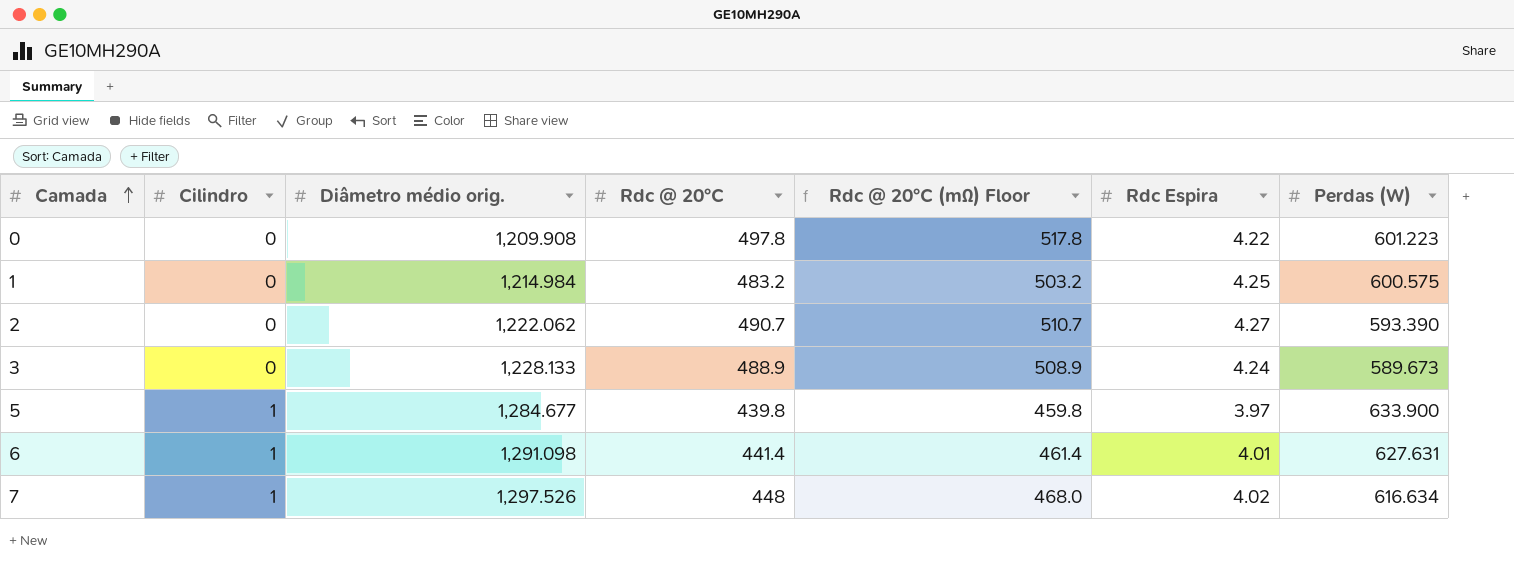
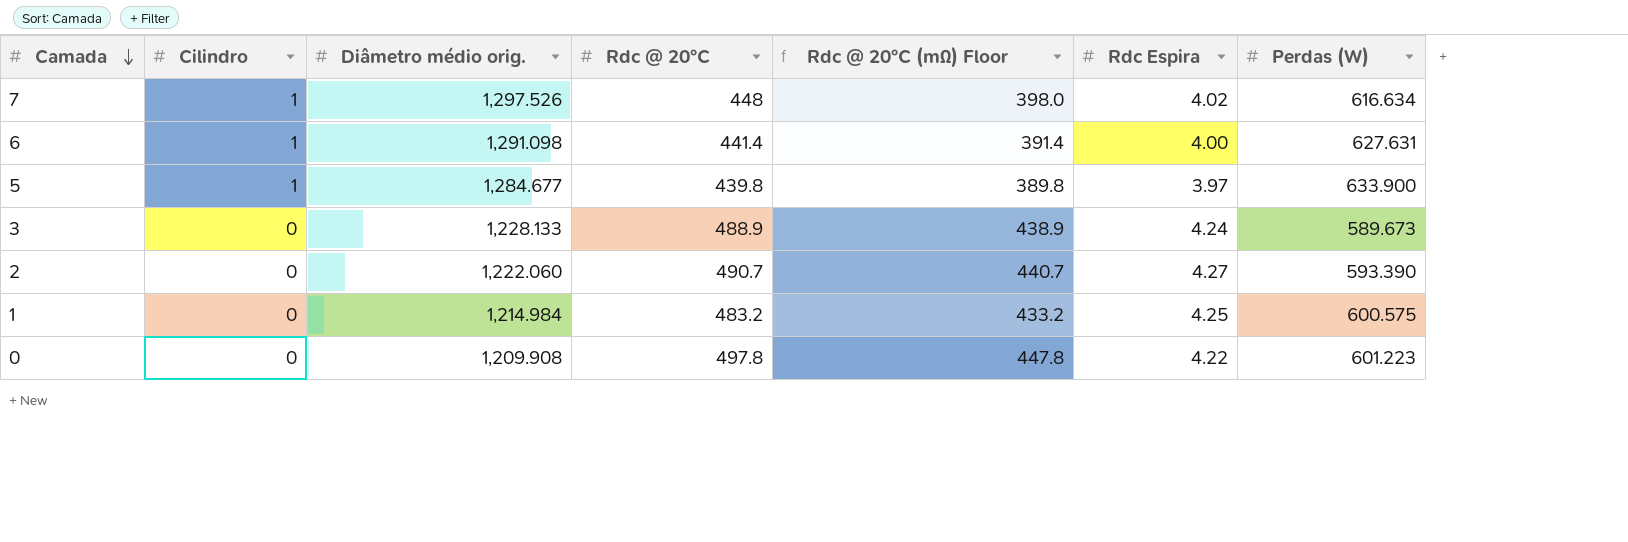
row order: Camada ascending -> Camada descending
column Rdc @ 20°C (mΩ) Floor | formula: [Rdc @ 20°C] + 20 -> [Rdc @ 20°C] - 50
6 | Rdc Espira: 4.01 -> 4.00
2 | Diâmetro médio orig.: 1,222.062 -> 1,222.060

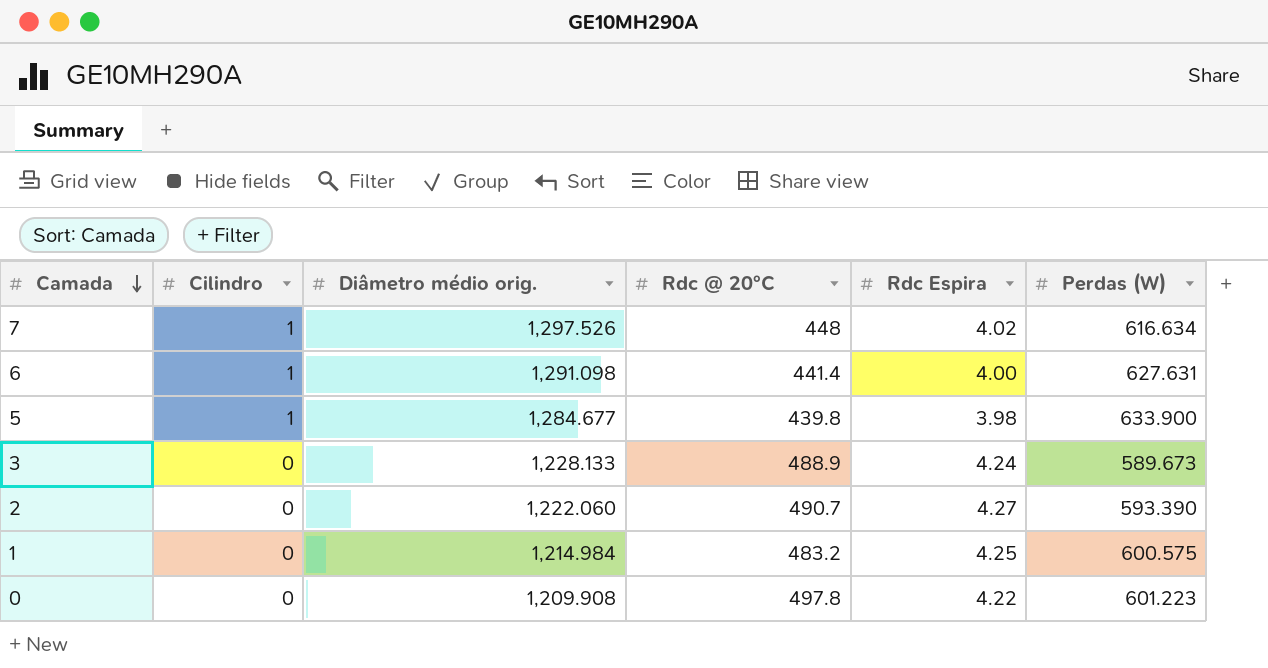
column Rdc @ 20°C (mΩ) Floor | formula: [Rdc @ 20°C] - 50 -> none
5 | Rdc Espira: 3.97 -> 3.98

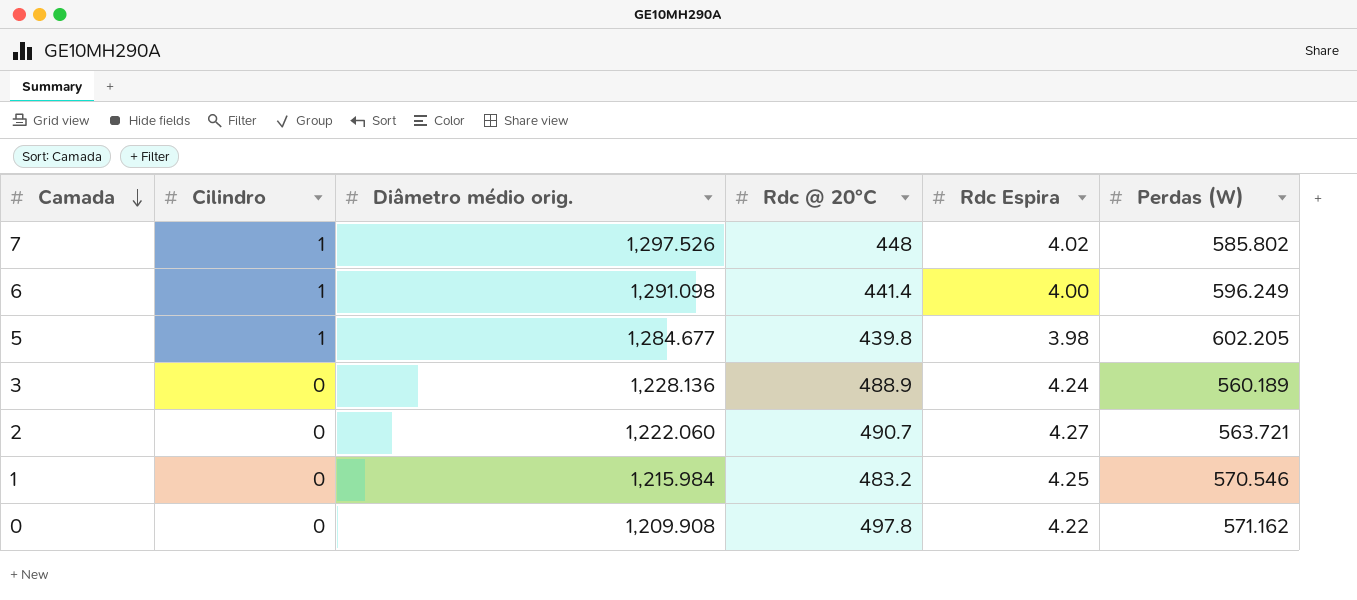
7 | Perdas (W): 616.634 -> 585.802
6 | Perdas (W): 627.631 -> 596.249
5 | Perdas (W): 633.900 -> 602.205
3 | Diâmetro médio orig.: 1,228.133 -> 1,228.136
3 | Perdas (W): 589.673 -> 560.189
2 | Perdas (W): 593.390 -> 563.721
1 | Diâmetro médio orig.: 1,214.984 -> 1,215.984
1 | Perdas (W): 600.575 -> 570.546
0 | Perdas (W): 601.223 -> 571.162

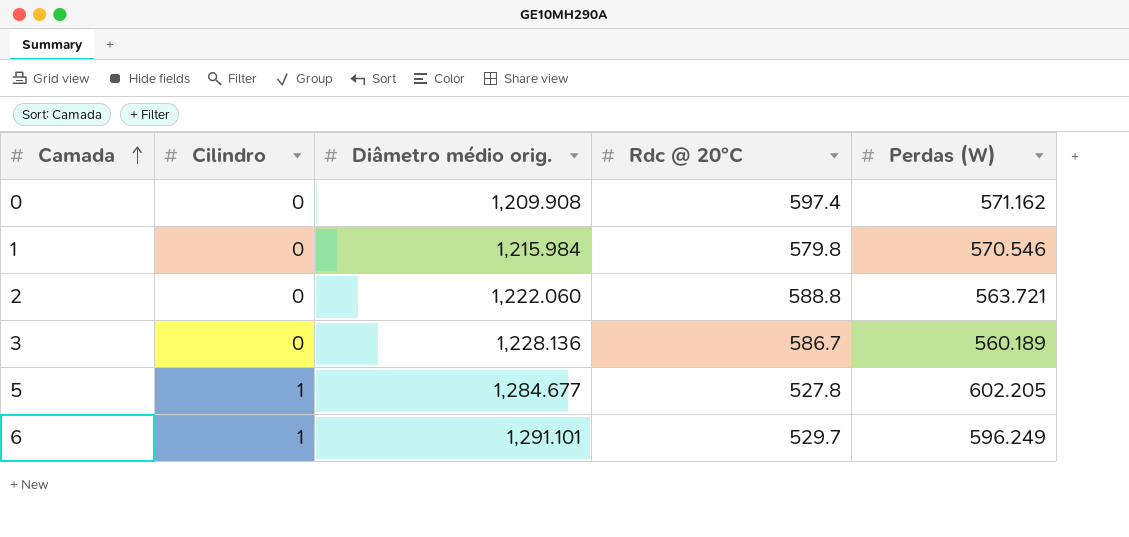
row order: Camada descending -> Camada ascending
column Rdc Espira | position: 5 -> none
row 7: 1 | 1,297.526 | 448 | 4.02 | 585.802 -> none
0 | Rdc @ 20°C: 497.8 -> 597.4
1 | Rdc @ 20°C: 483.2 -> 579.8
2 | Rdc @ 20°C: 490.7 -> 588.8
3 | Rdc @ 20°C: 488.9 -> 586.7
5 | Rdc @ 20°C: 439.8 -> 527.8
6 | Diâmetro médio orig.: 1,291.098 -> 1,291.101
6 | Rdc @ 20°C: 441.4 -> 529.7

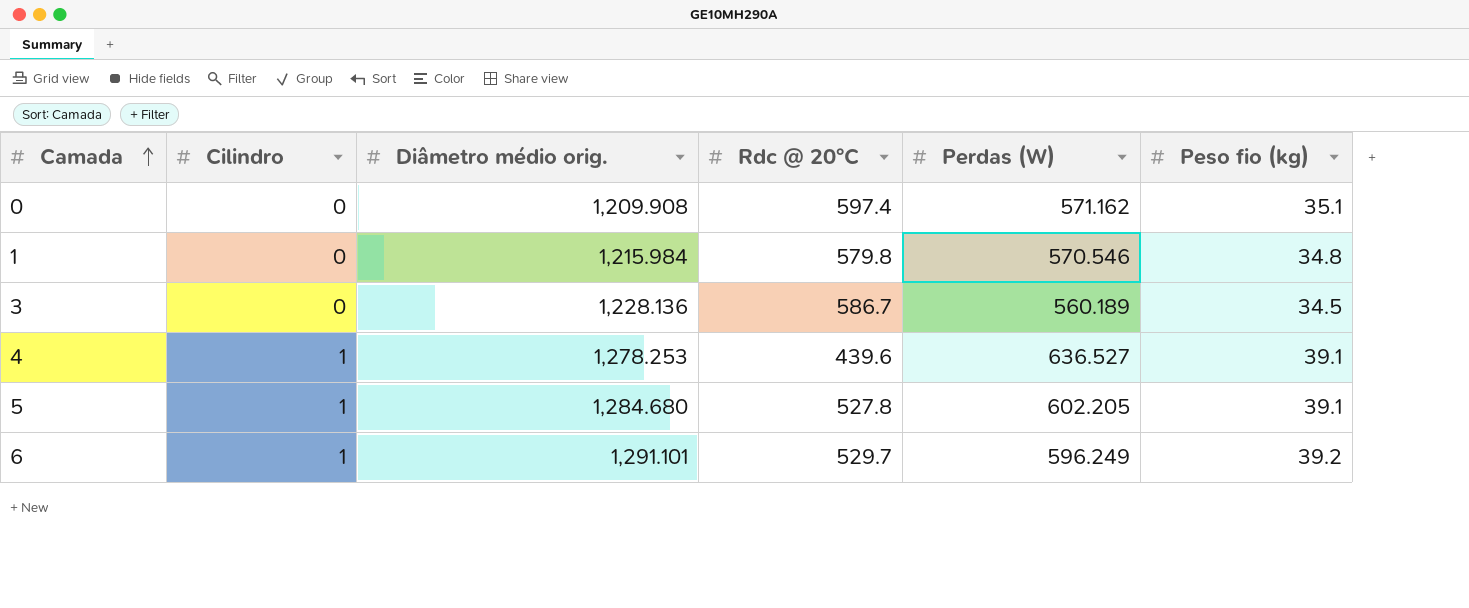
column Peso fio (kg) | position: none -> 6
row 2: 0 | 1,222.060 | 588.8 | 563.721 -> none
row 4: none -> 1 | 1,278.253 | 439.6 | 636.527 | 39.1
5 | Diâmetro médio orig.: 1,284.677 -> 1,284.680

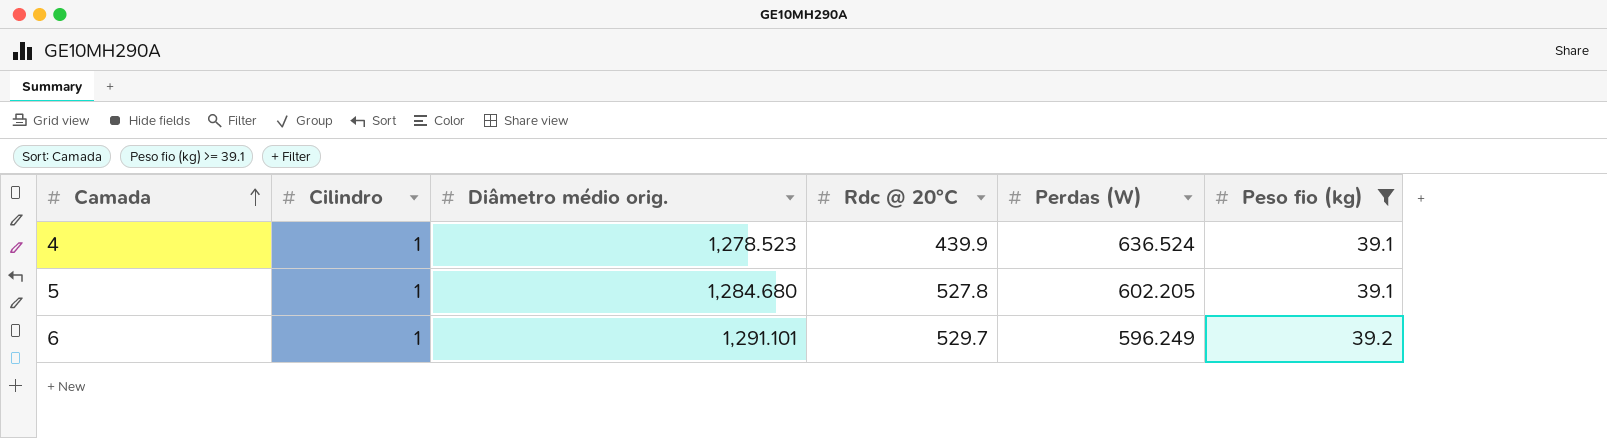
filter: none -> Peso fio (kg) >= 39.1
4 | Diâmetro médio orig.: 1,278.253 -> 1,278.523
4 | Rdc @ 20°C: 439.6 -> 439.9
4 | Perdas (W): 636.527 -> 636.524

